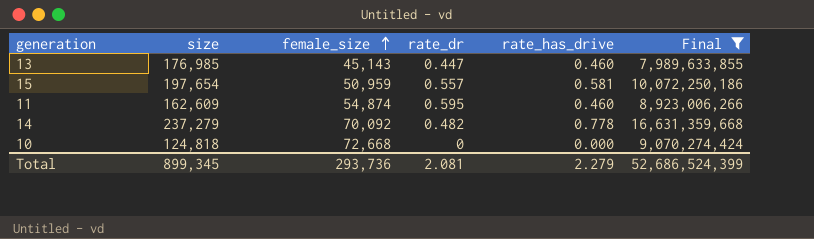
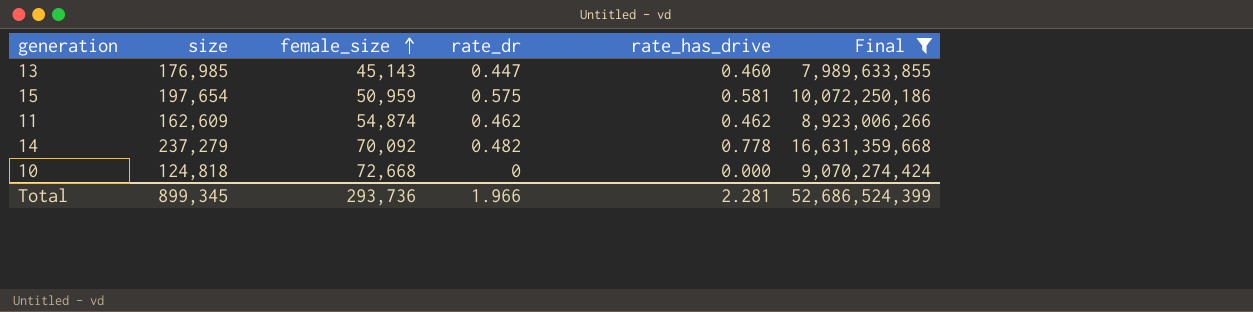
15 | rate_dr: 0.557 -> 0.575
11 | rate_dr: 0.595 -> 0.462
11 | rate_has_drive: 0.460 -> 0.462
Total | rate_dr: 2.081 -> 1.966
Total | rate_has_drive: 2.279 -> 2.281

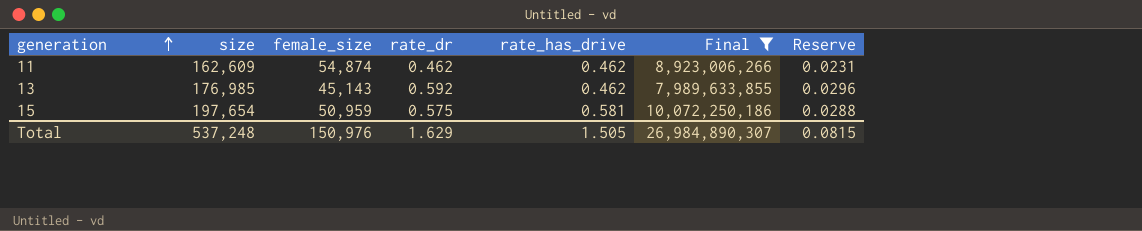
row order: female_size ascending -> generation ascending
column Reserve | formula: none -> [rate_dr] * 0.05
row 14: 237,279 | 70,092 | 0.482 | 0.778 | 16,631,359,668 -> none
row 10: 124,818 | 72,668 | 0 | 0.000 | 9,070,274,424 -> none
13 | rate_dr: 0.447 -> 0.592
13 | rate_has_drive: 0.460 -> 0.462
Total | size: 899,345 -> 537,248
Total | female_size: 293,736 -> 150,976
Total | rate_dr: 1.966 -> 1.629
Total | rate_has_drive: 2.281 -> 1.505
Total | Final: 52,686,524,399 -> 26,984,890,307

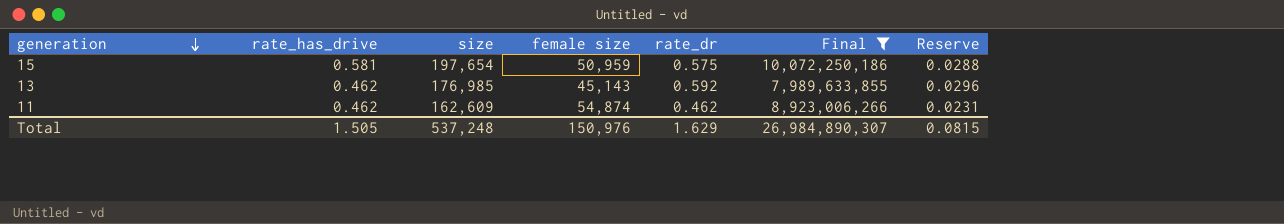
row order: generation ascending -> generation descending
column rate_has_drive | position: 5 -> 2
column name: female_size -> female size

